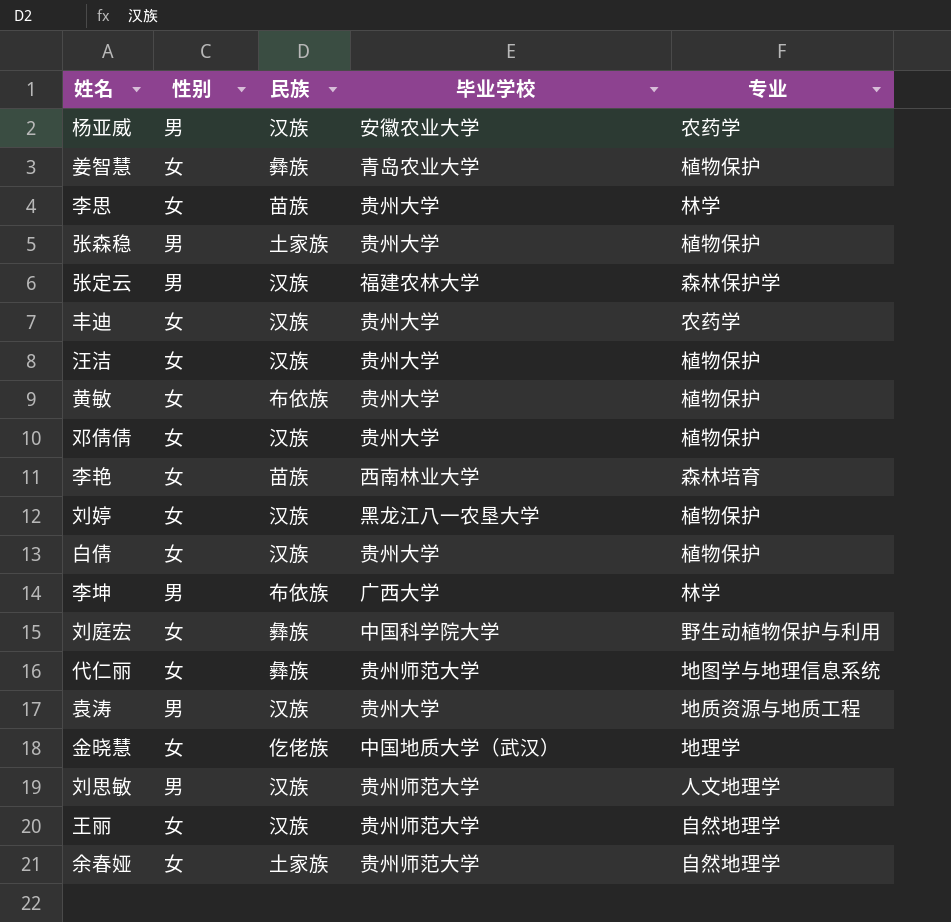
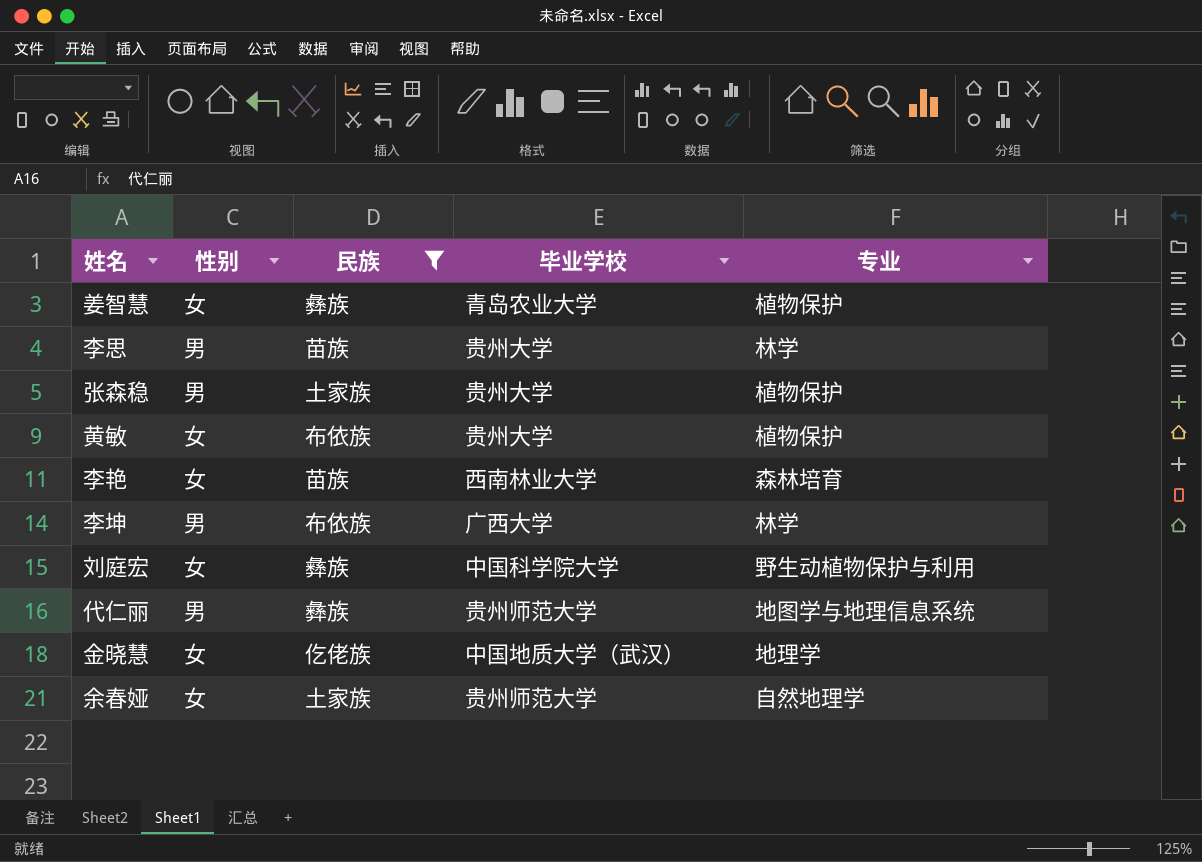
filter: none -> 民族 != 汉族
李思 | 性别: 女 -> 男
代仁丽 | 性别: 女 -> 男

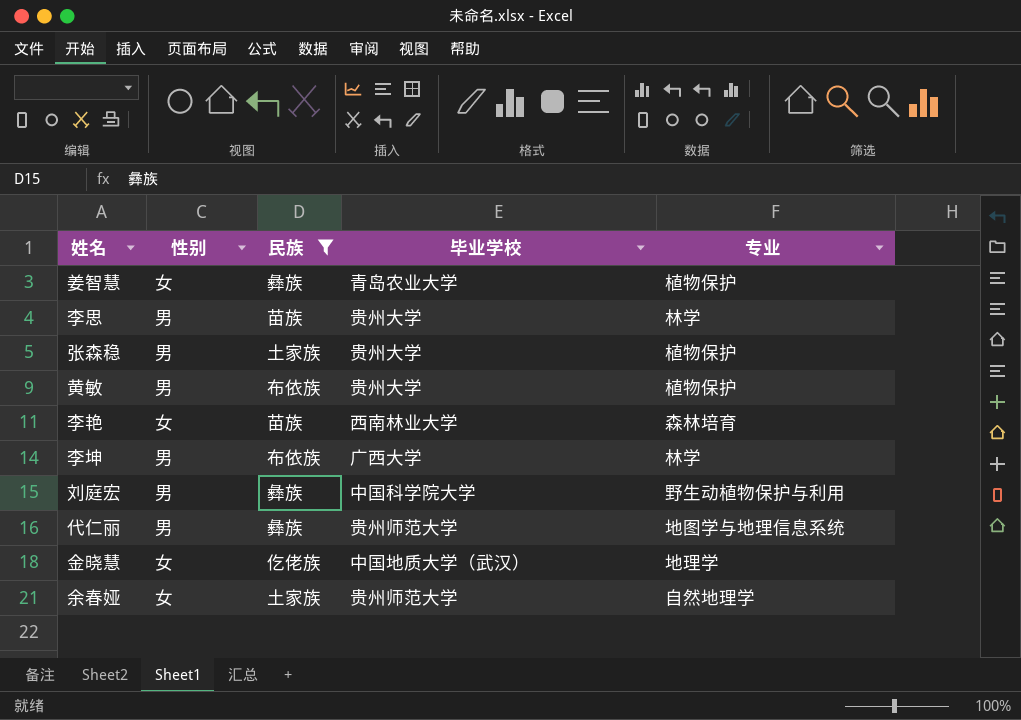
黄敏 | 性别: 女 -> 男
刘庭宏 | 性别: 女 -> 男

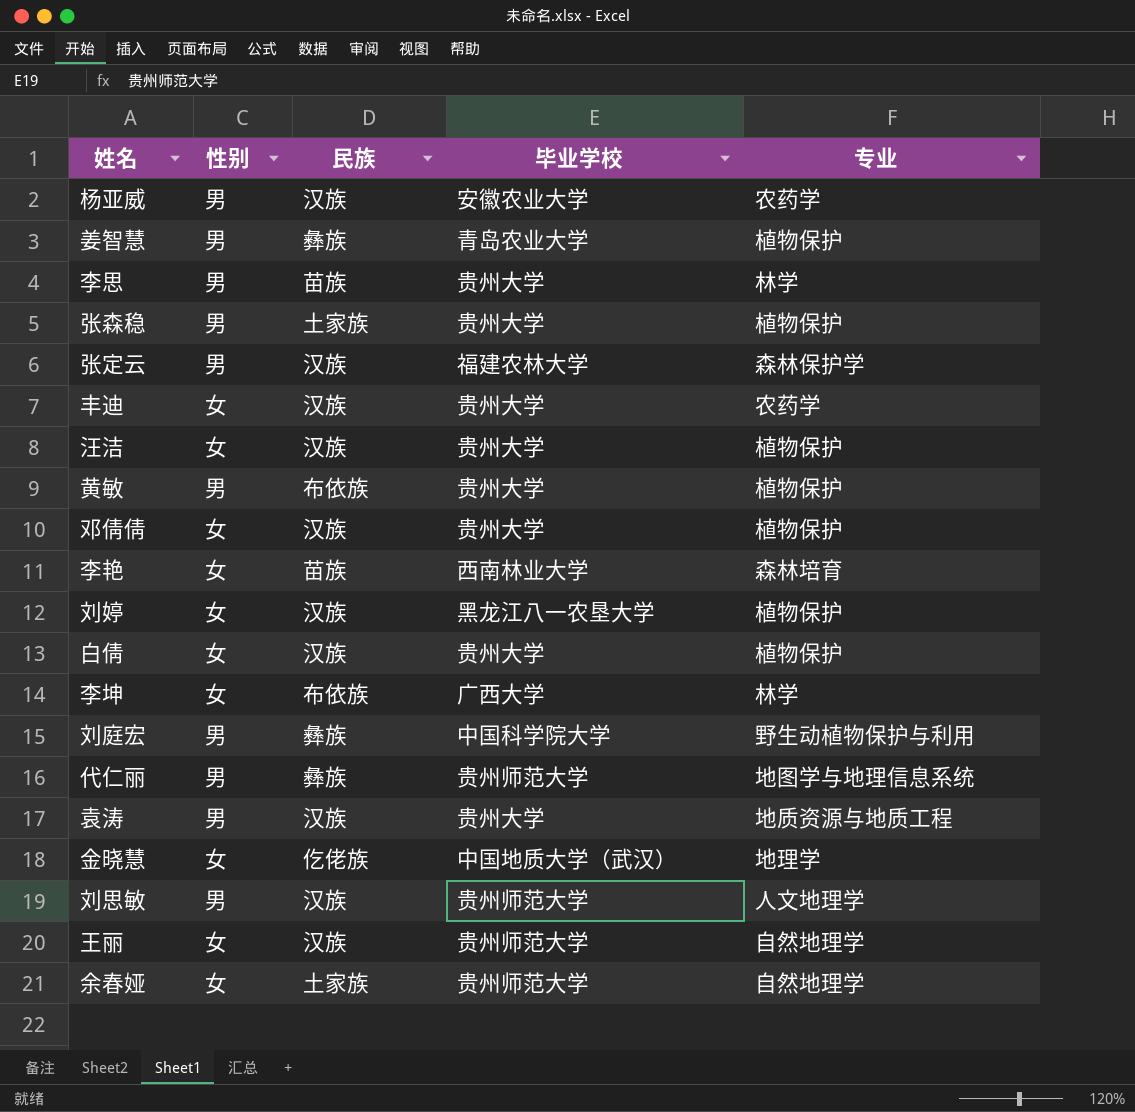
filter: 民族 != 汉族 -> none
姜智慧 | 性别: 女 -> 男
李坤 | 性别: 男 -> 女

